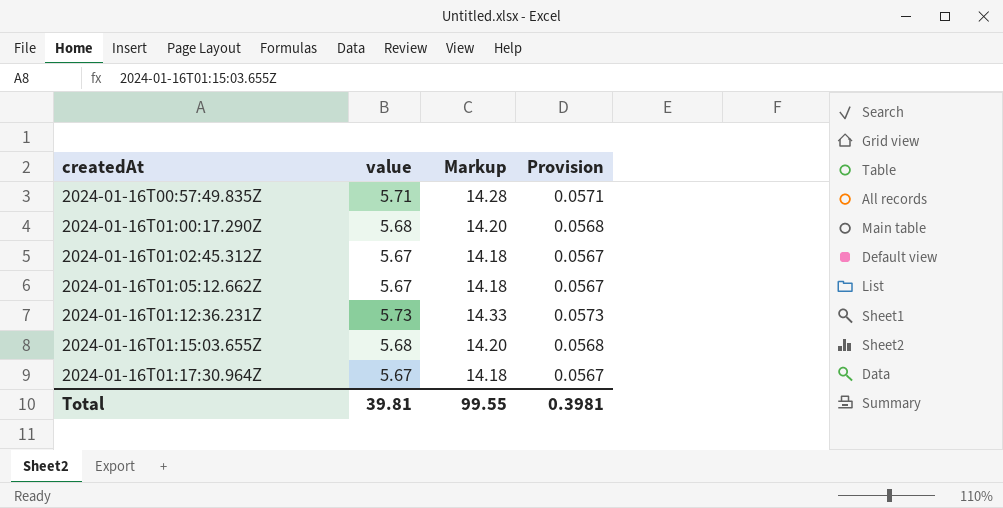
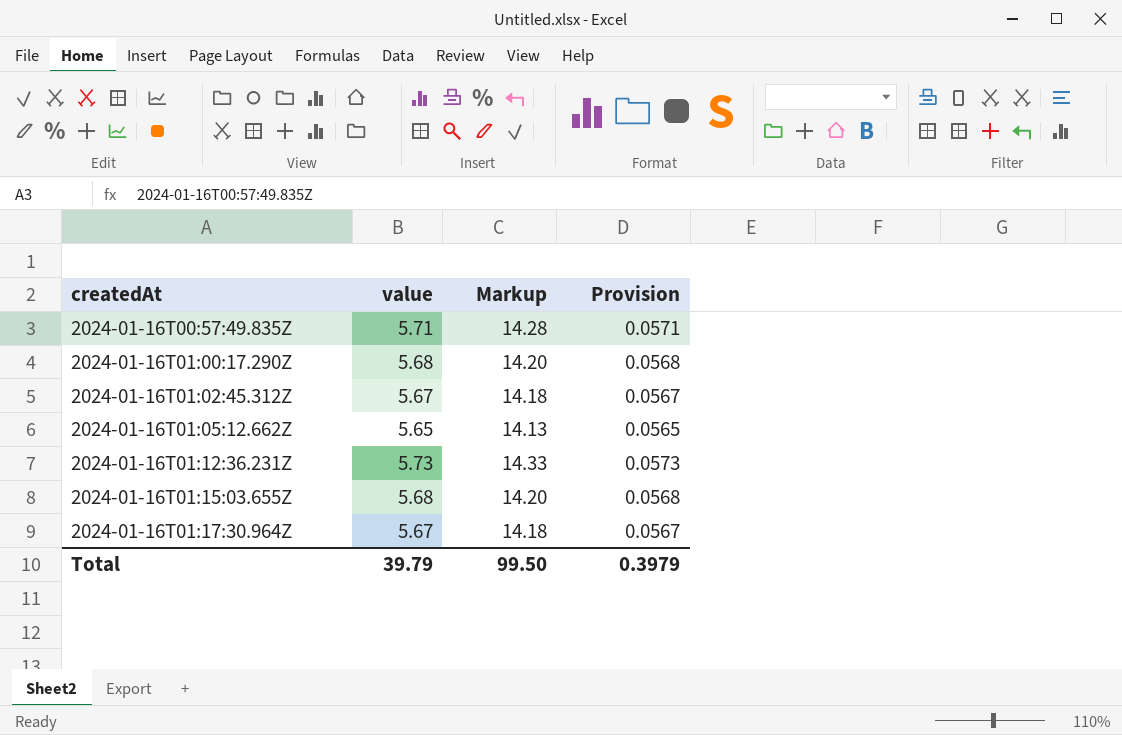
2024-01-16T01:05:12.662Z | value: 5.67 -> 5.65
2024-01-16T01:05:12.662Z | Markup: 14.18 -> 14.13
2024-01-16T01:05:12.662Z | Provision: 0.0567 -> 0.0565
Total | value: 39.81 -> 39.79
Total | Markup: 99.55 -> 99.50
Total | Provision: 0.3981 -> 0.3979

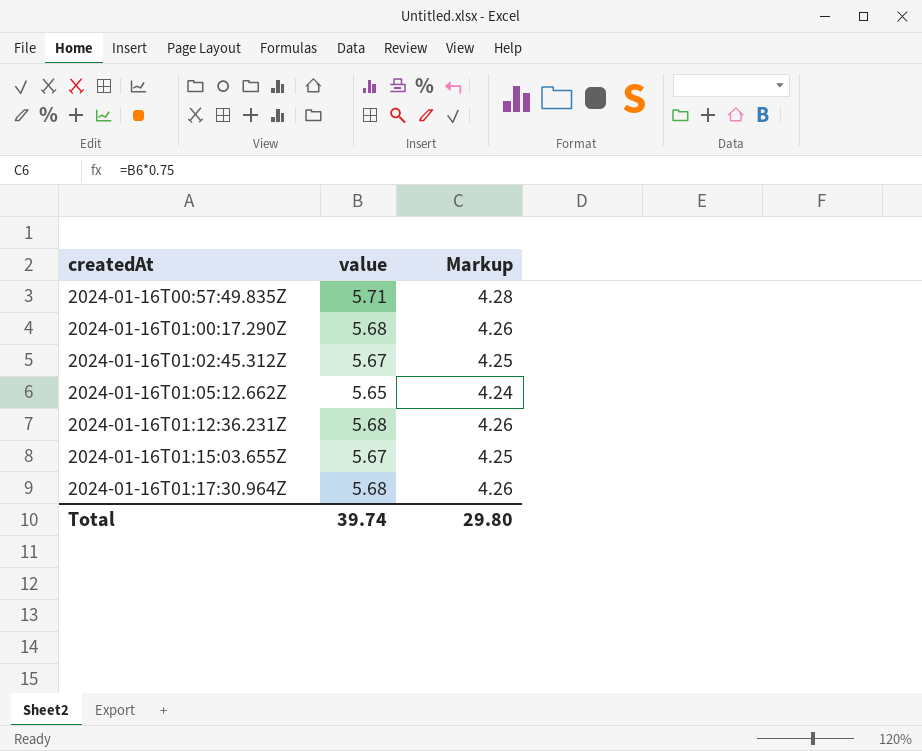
column Provision | formula: [value] * 0.01 -> none
column Markup | formula: [value] * 2.5 -> [value] * 0.75
2024-01-16T01:12:36.231Z | value: 5.73 -> 5.68
2024-01-16T01:15:03.655Z | value: 5.68 -> 5.67
2024-01-16T01:17:30.964Z | value: 5.67 -> 5.68
Total | value: 39.79 -> 39.74
Total | Markup: 99.50 -> 29.80

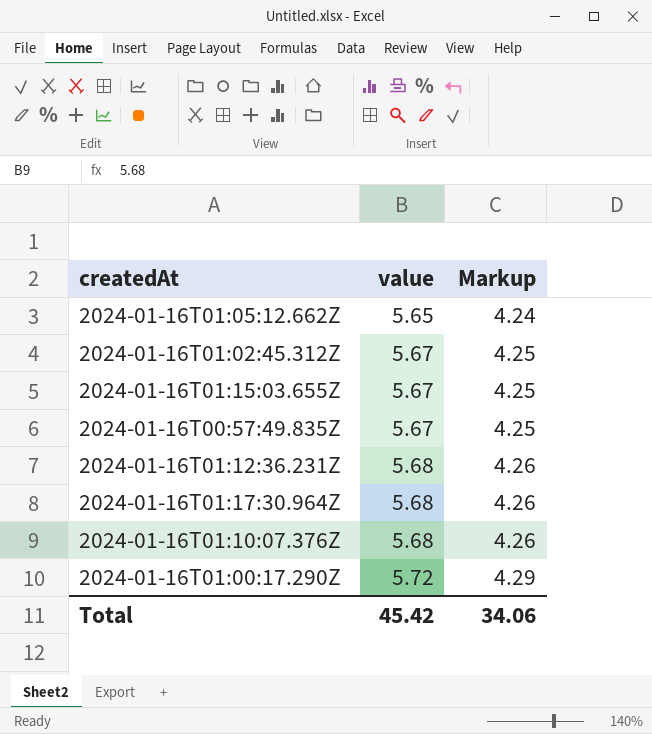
row order: createdAt ascending -> value ascending
2024-01-16T00:57:49.835Z | value: 5.71 -> 5.67
2024-01-16T00:57:49.835Z | Markup: 4.28 -> 4.25
row 2024-01-16T01:10:07.376Z: none -> 5.68 | 4.26
2024-01-16T01:00:17.290Z | value: 5.68 -> 5.72
2024-01-16T01:00:17.290Z | Markup: 4.26 -> 4.29
Total | value: 39.74 -> 45.42
Total | Markup: 29.80 -> 34.06

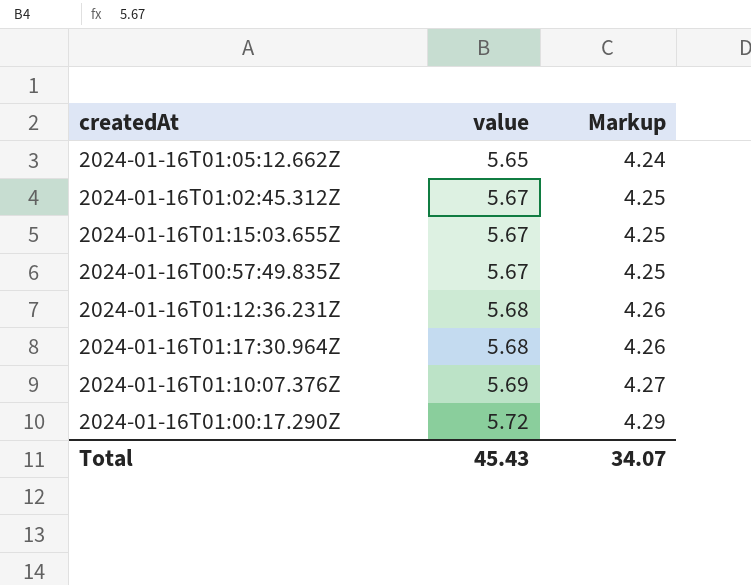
2024-01-16T01:10:07.376Z | value: 5.68 -> 5.69
2024-01-16T01:10:07.376Z | Markup: 4.26 -> 4.27
Total | value: 45.42 -> 45.43
Total | Markup: 34.06 -> 34.07

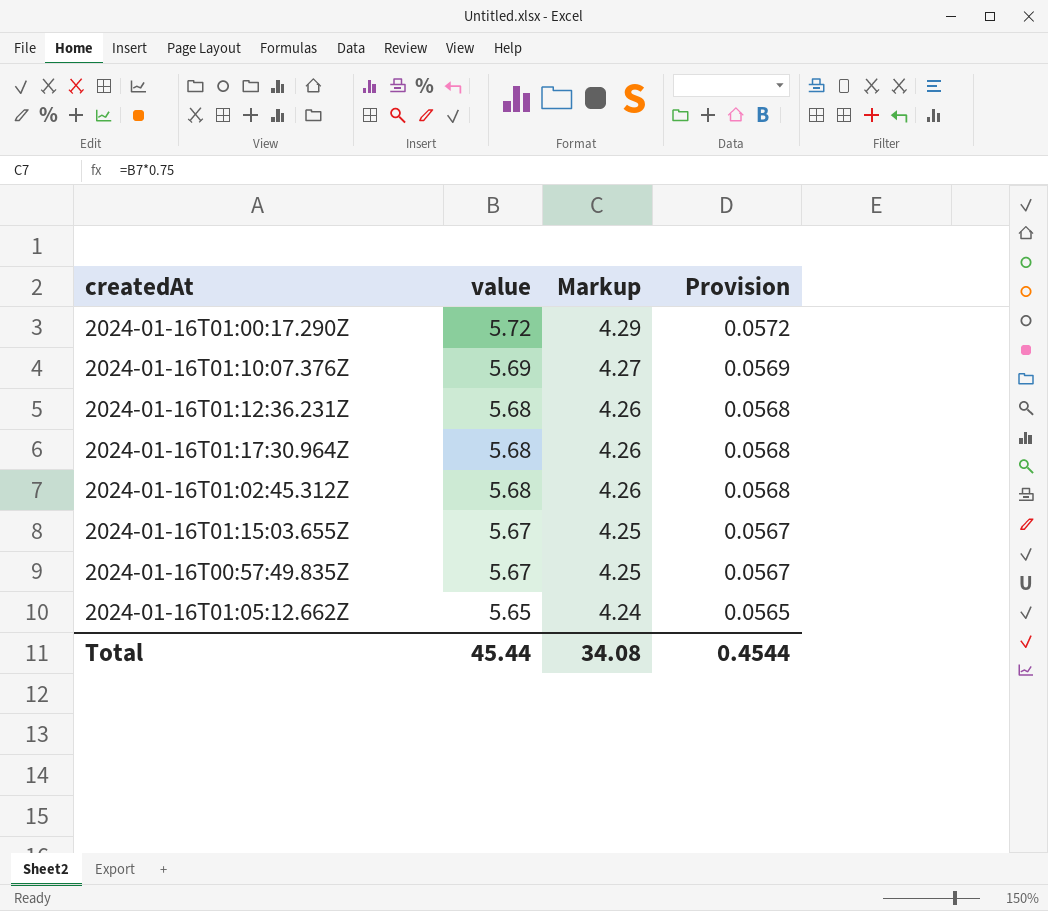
row order: value ascending -> value descending
column Provision | formula: none -> [value] * 0.01
2024-01-16T01:02:45.312Z | value: 5.67 -> 5.68
2024-01-16T01:02:45.312Z | Markup: 4.25 -> 4.26
Total | value: 45.43 -> 45.44
Total | Markup: 34.07 -> 34.08

